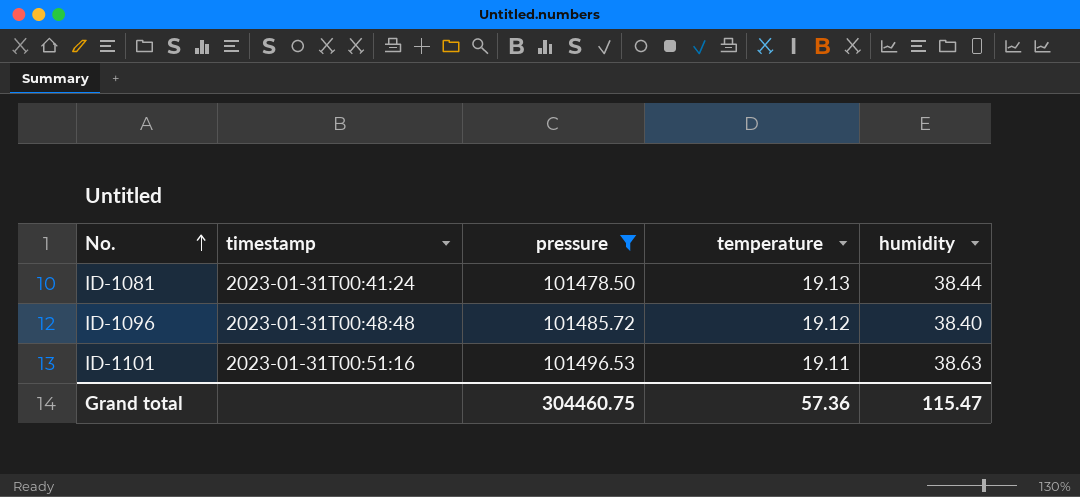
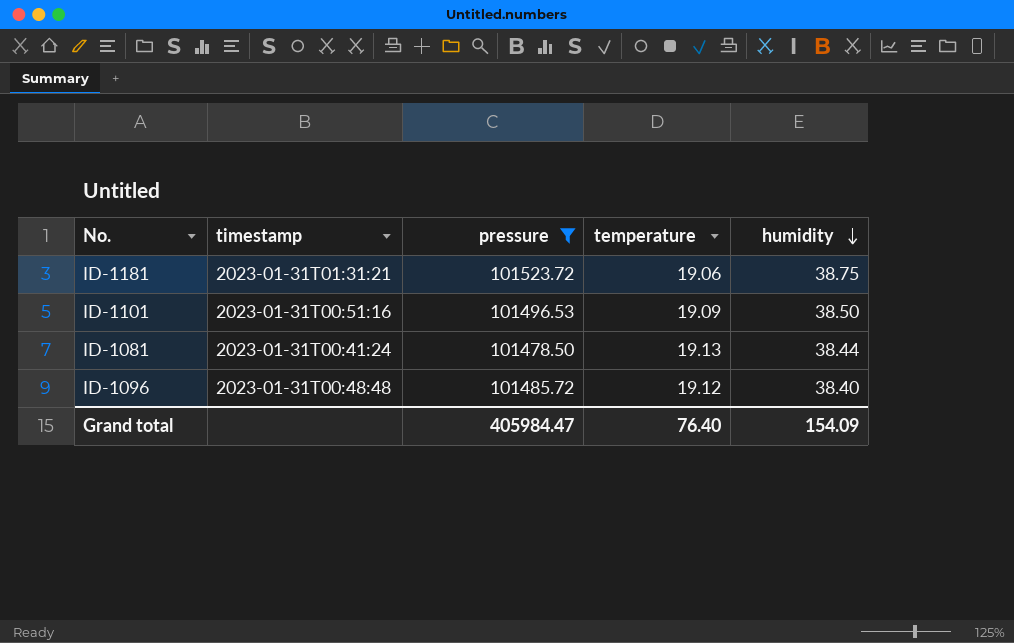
row order: No. ascending -> humidity descending
row ID-1181: none -> 2023-01-31T01:31:21 | 101523.72 | 19.06 | 38.75
ID-1101 | temperature: 19.11 -> 19.09
ID-1101 | humidity: 38.63 -> 38.50
Grand total | pressure: 304460.75 -> 405984.47
Grand total | temperature: 57.36 -> 76.40
Grand total | humidity: 115.47 -> 154.09

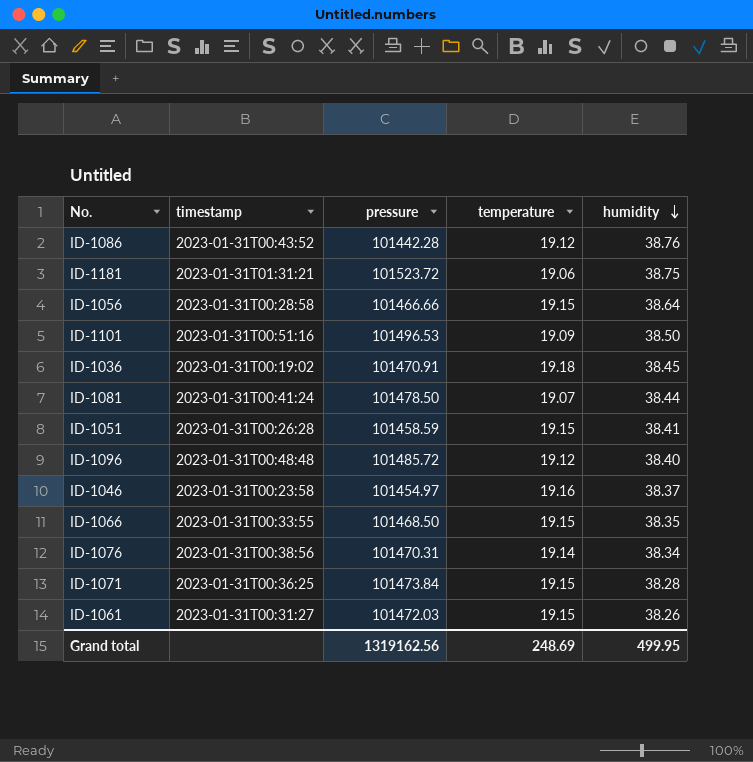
filter: pressure >= 101478.50 -> none
ID-1081 | temperature: 19.13 -> 19.07
Grand total | pressure: 405984.47 -> 1319162.56
Grand total | temperature: 76.40 -> 248.69
Grand total | humidity: 154.09 -> 499.95

